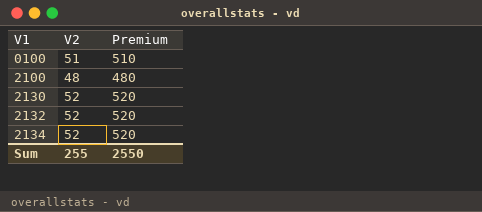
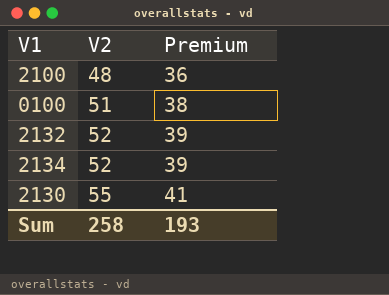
row order: V1 ascending -> V2 ascending
column Premium | formula: [V2] * 10 -> [V2] * 0.75
2130 | V2: 52 -> 55
Sum | V2: 255 -> 258
Sum | Premium: 2550 -> 193

